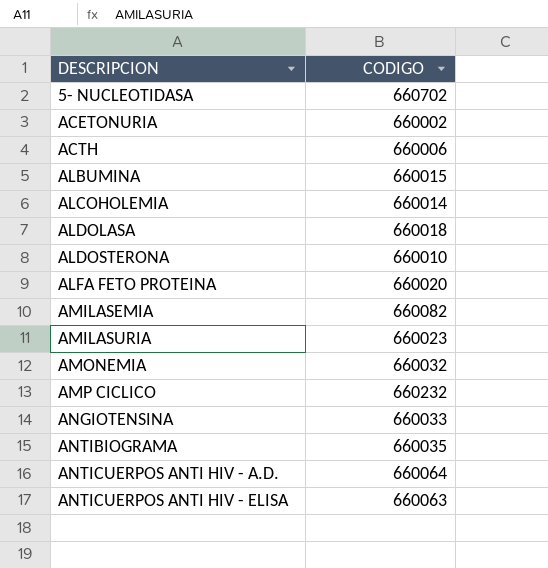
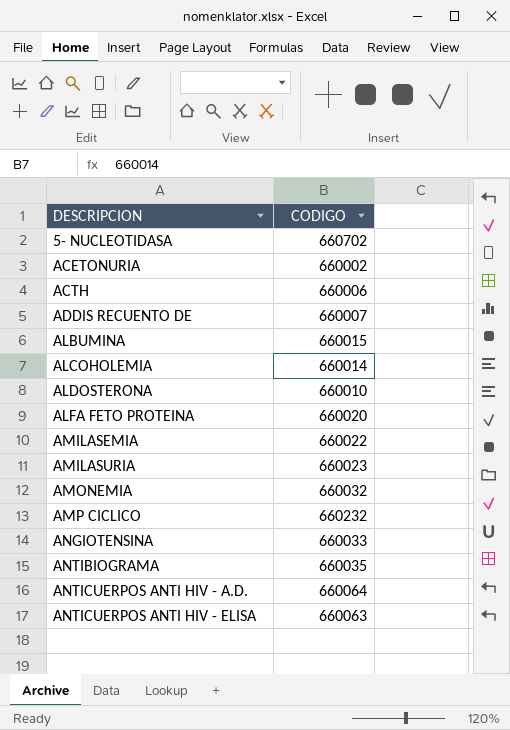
row ALDOLASA: 660018 -> none
row ADDIS RECUENTO DE: none -> 660007
AMILASEMIA | CODIGO: 660082 -> 660022

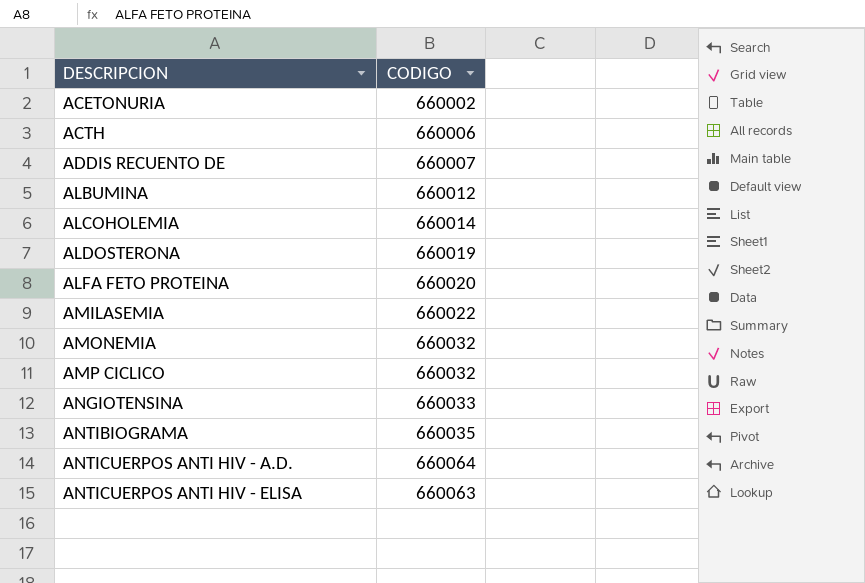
row 5- NUCLEOTIDASA: 660702 -> none
row AMILASURIA: 660023 -> none
ALBUMINA | CODIGO: 660015 -> 660012
ALDOSTERONA | CODIGO: 660010 -> 660019
AMP CICLICO | CODIGO: 660232 -> 660032

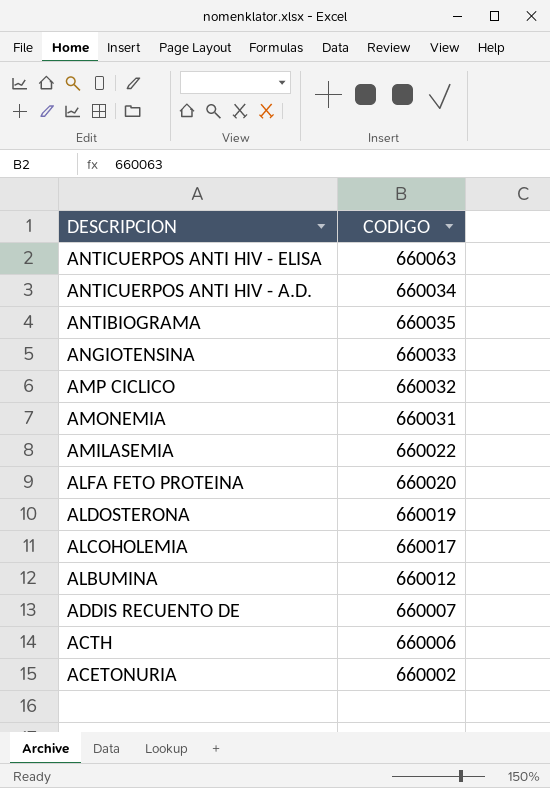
row order: DESCRIPCION ascending -> DESCRIPCION descending
ANTICUERPOS ANTI HIV - A.D. | CODIGO: 660064 -> 660034
AMONEMIA | CODIGO: 660032 -> 660031
ALCOHOLEMIA | CODIGO: 660014 -> 660017

